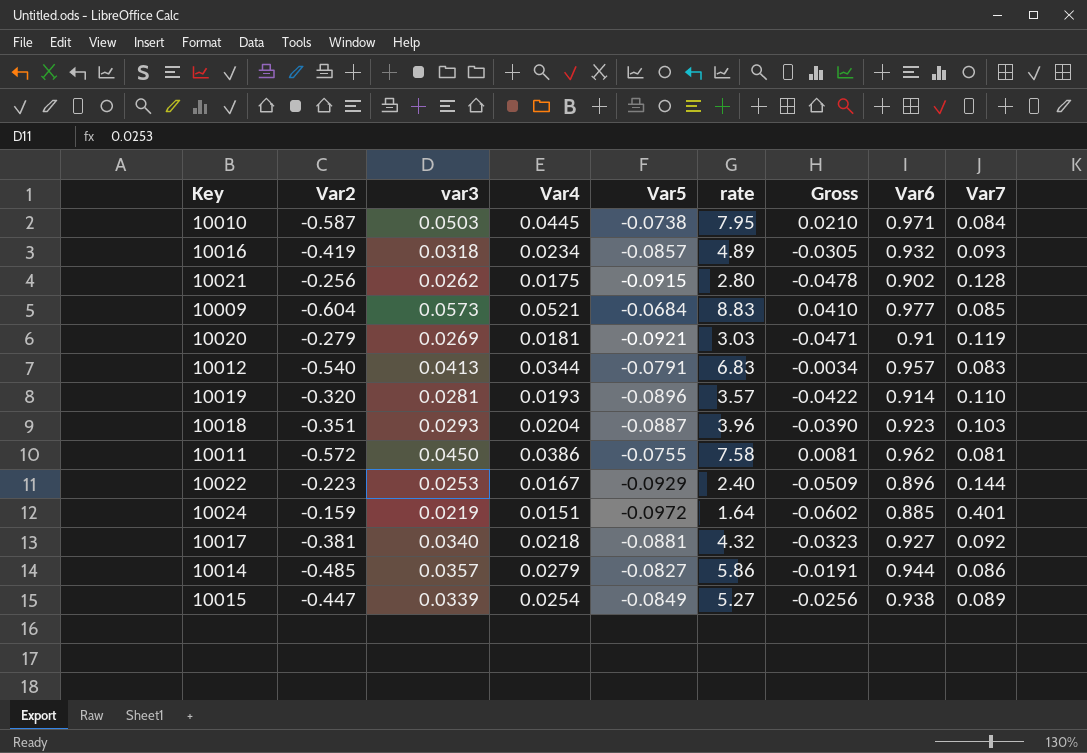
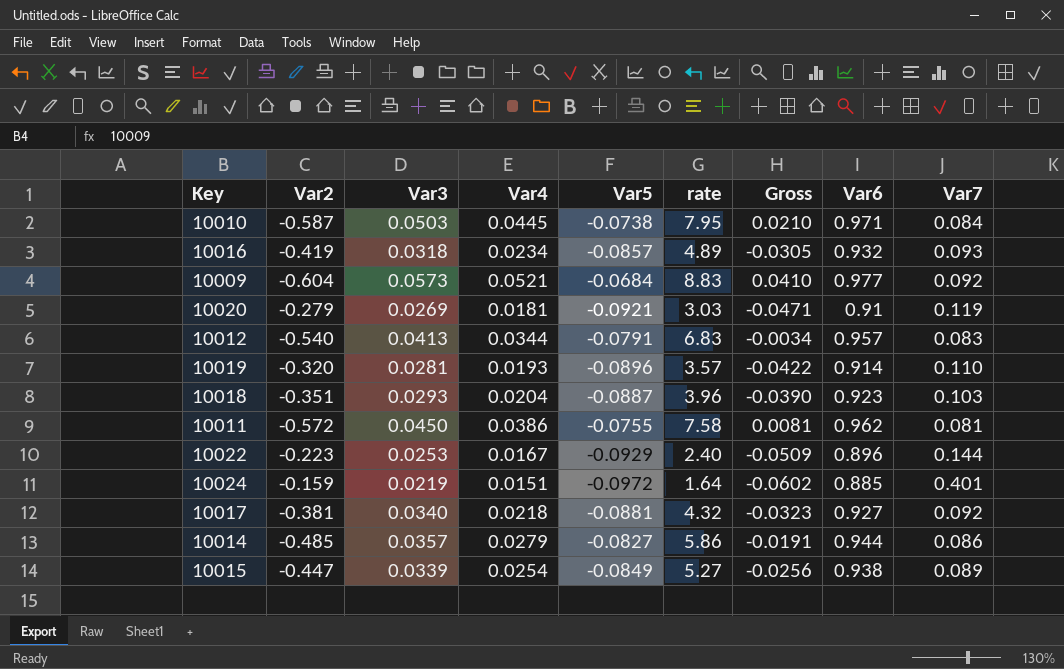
column name: var3 -> Var3
row 10021: -0.256 | 0.0262 | 0.0175 | -0.0915 | 2.80 | -0.0478 | 0.902 | 0.128 -> none
10009 | Var7: 0.085 -> 0.092

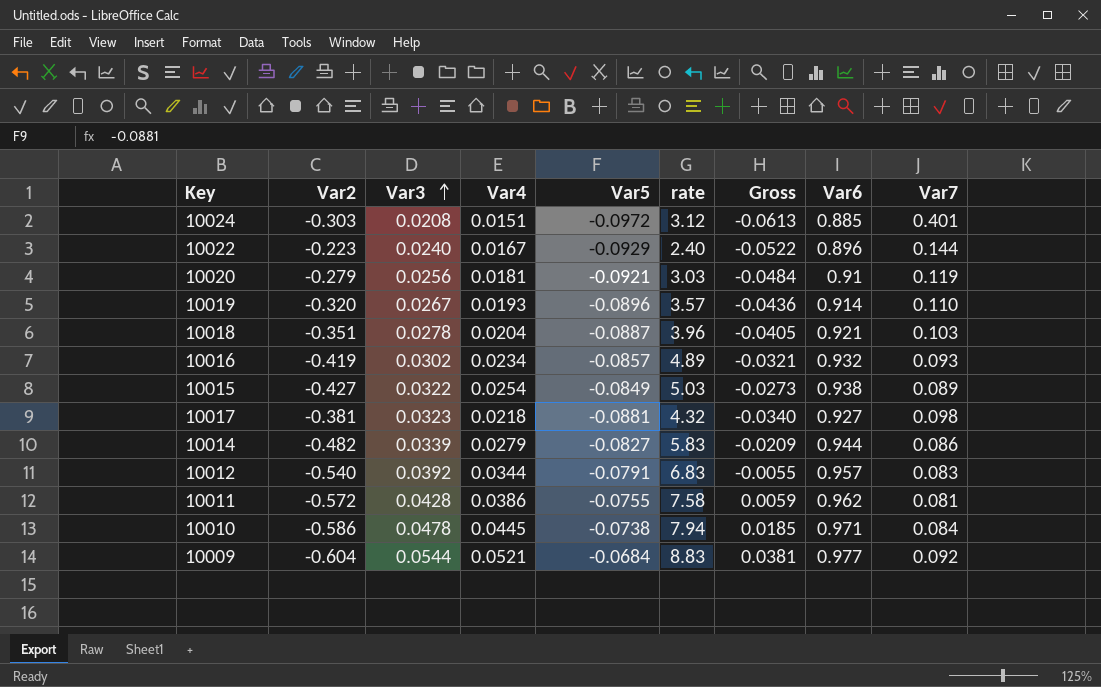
row order: none -> Var3 ascending
10024 | Var2: -0.159 -> -0.303
10024 | Var3: 0.0219 -> 0.0208
10024 | rate: 1.64 -> 3.12
10024 | Gross: -0.0602 -> -0.0613
10022 | Var3: 0.0253 -> 0.0240
10022 | Gross: -0.0509 -> -0.0522
10020 | Var3: 0.0269 -> 0.0256
10020 | Gross: -0.0471 -> -0.0484
10019 | Var3: 0.0281 -> 0.0267
10019 | Gross: -0.0422 -> -0.0436
10018 | Var3: 0.0293 -> 0.0278
10018 | Gross: -0.0390 -> -0.0405
10018 | Var6: 0.923 -> 0.921
10016 | Var3: 0.0318 -> 0.0302
10016 | Gross: -0.0305 -> -0.0321
10015 | Var2: -0.447 -> -0.427
10015 | Var3: 0.0339 -> 0.0322
10015 | rate: 5.27 -> 5.03
10015 | Gross: -0.0256 -> -0.0273
10017 | Var3: 0.0340 -> 0.0323
10017 | Gross: -0.0323 -> -0.0340
10017 | Var7: 0.092 -> 0.098
10014 | Var2: -0.485 -> -0.482
10014 | Var3: 0.0357 -> 0.0339
10014 | rate: 5.86 -> 5.83
10014 | Gross: -0.0191 -> -0.0209
10012 | Var3: 0.0413 -> 0.0392
10012 | Gross: -0.0034 -> -0.0055
10011 | Var3: 0.0450 -> 0.0428
10011 | Gross: 0.0081 -> 0.0059
10010 | Var2: -0.587 -> -0.586
10010 | Var3: 0.0503 -> 0.0478
10010 | rate: 7.95 -> 7.94
10010 | Gross: 0.0210 -> 0.0185
10009 | Var3: 0.0573 -> 0.0544
10009 | Gross: 0.0410 -> 0.0381

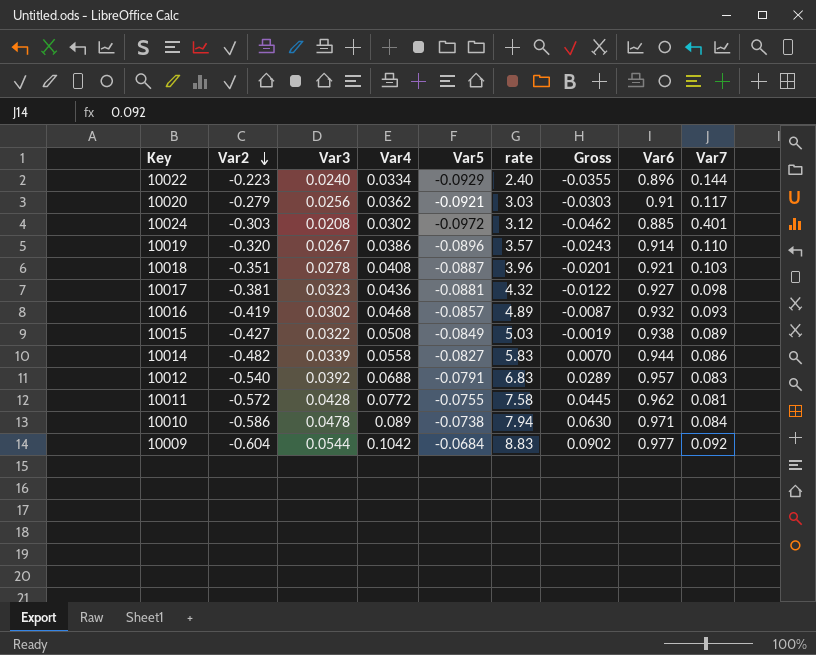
row order: Var3 ascending -> Var2 descending
10022 | Var4: 0.0167 -> 0.0334
10022 | Gross: -0.0522 -> -0.0355
10020 | Var4: 0.0181 -> 0.0362
10020 | Gross: -0.0484 -> -0.0303
10020 | Var7: 0.119 -> 0.117
10024 | Var4: 0.0151 -> 0.0302
10024 | Gross: -0.0613 -> -0.0462
10019 | Var4: 0.0193 -> 0.0386
10019 | Gross: -0.0436 -> -0.0243
10018 | Var4: 0.0204 -> 0.0408
10018 | Gross: -0.0405 -> -0.0201
10017 | Var4: 0.0218 -> 0.0436
10017 | Gross: -0.0340 -> -0.0122
10016 | Var4: 0.0234 -> 0.0468
10016 | Gross: -0.0321 -> -0.0087
10015 | Var4: 0.0254 -> 0.0508
10015 | Gross: -0.0273 -> -0.0019
10014 | Var4: 0.0279 -> 0.0558
10014 | Gross: -0.0209 -> 0.0070
10012 | Var4: 0.0344 -> 0.0688
10012 | Gross: -0.0055 -> 0.0289
10011 | Var4: 0.0386 -> 0.0772
10011 | Gross: 0.0059 -> 0.0445
10010 | Var4: 0.0445 -> 0.089
10010 | Gross: 0.0185 -> 0.0630
10009 | Var4: 0.0521 -> 0.1042
10009 | Gross: 0.0381 -> 0.0902

